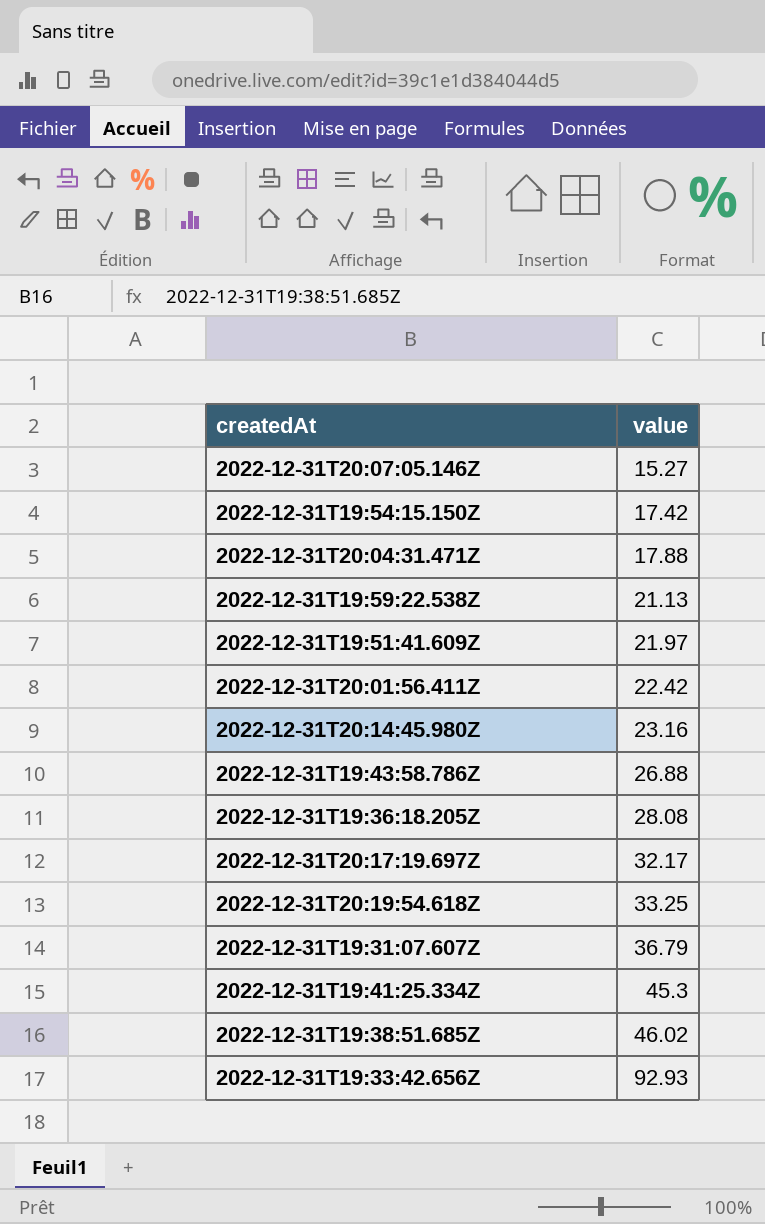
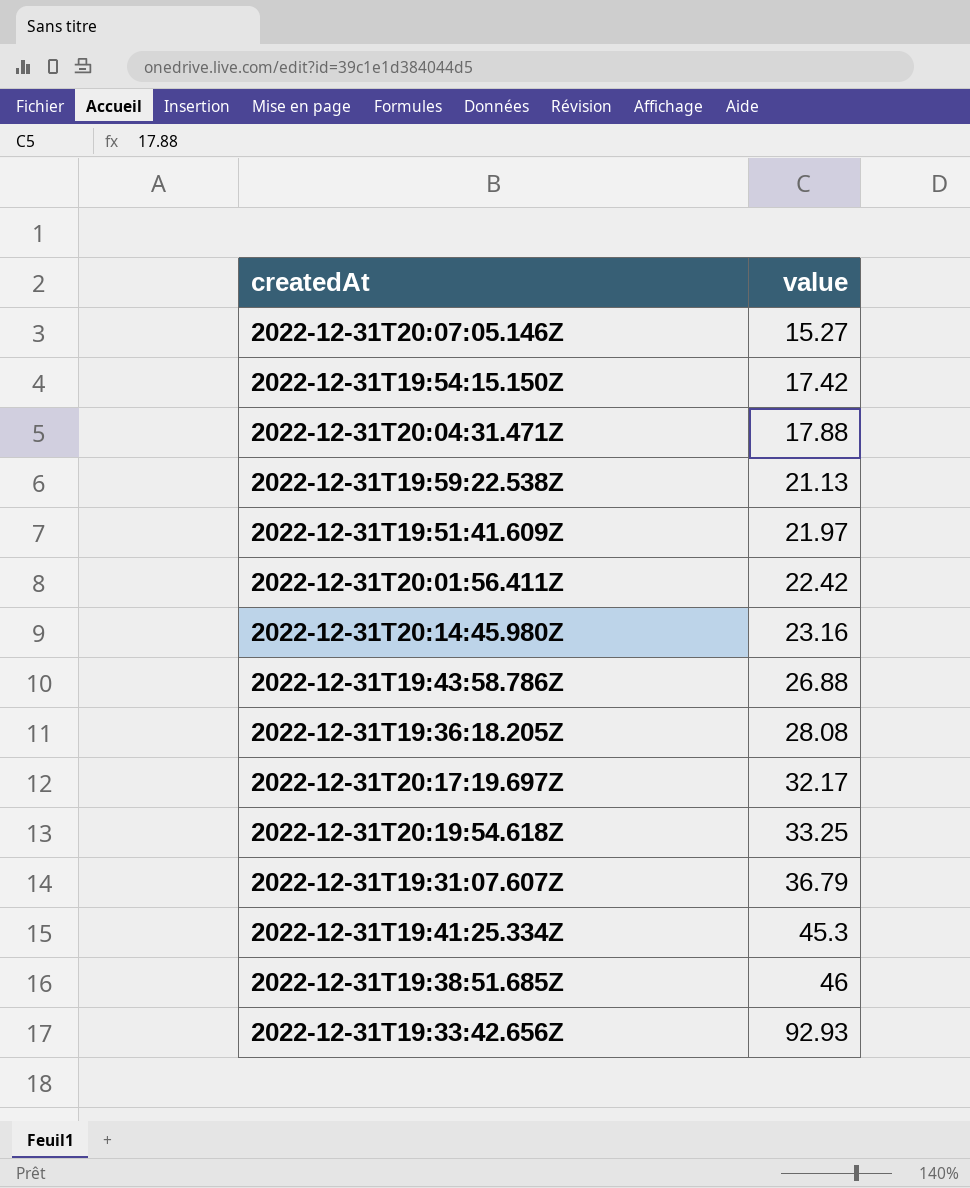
2022-12-31T19:38:51.685Z | value: 46.02 -> 46

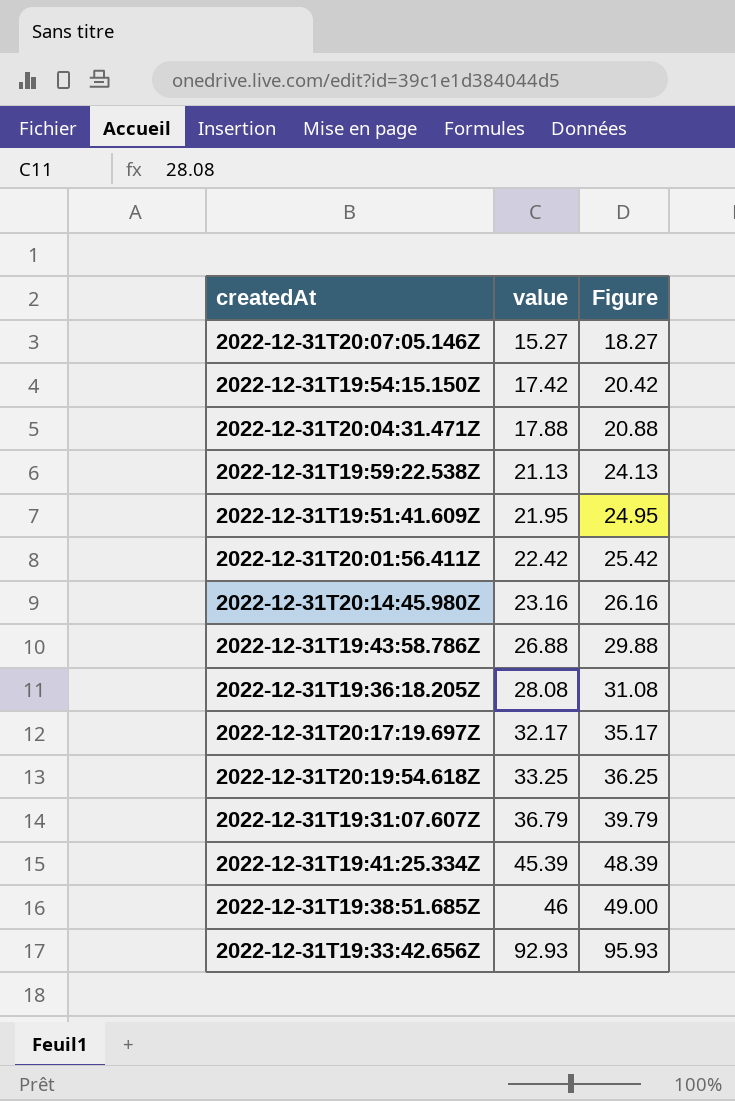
column Figure | formula: none -> [value] + 3
2022-12-31T19:51:41.609Z | value: 21.97 -> 21.95
2022-12-31T19:41:25.334Z | value: 45.3 -> 45.39

